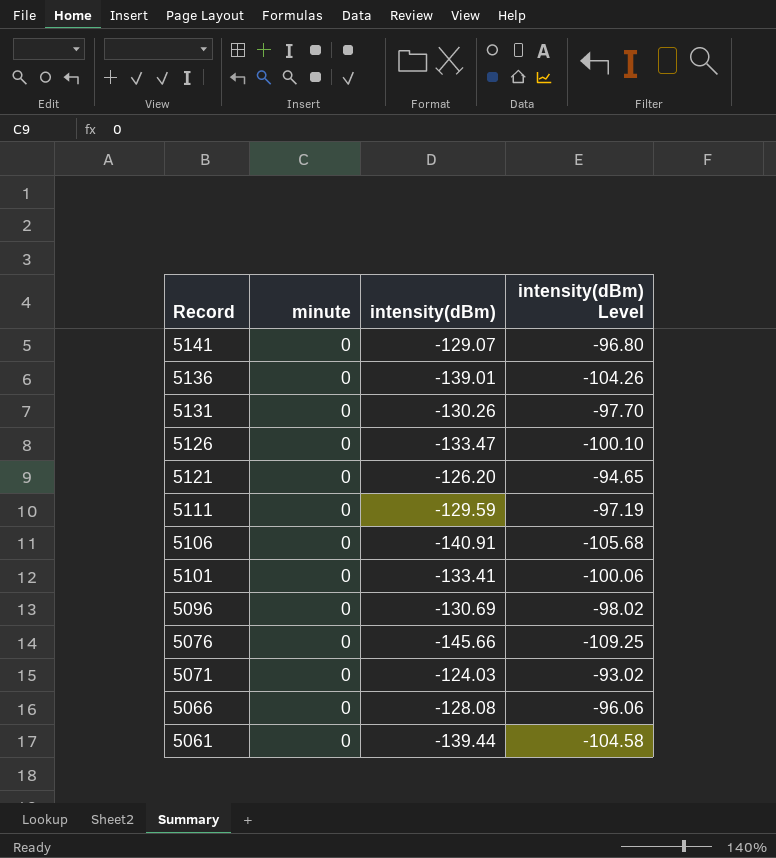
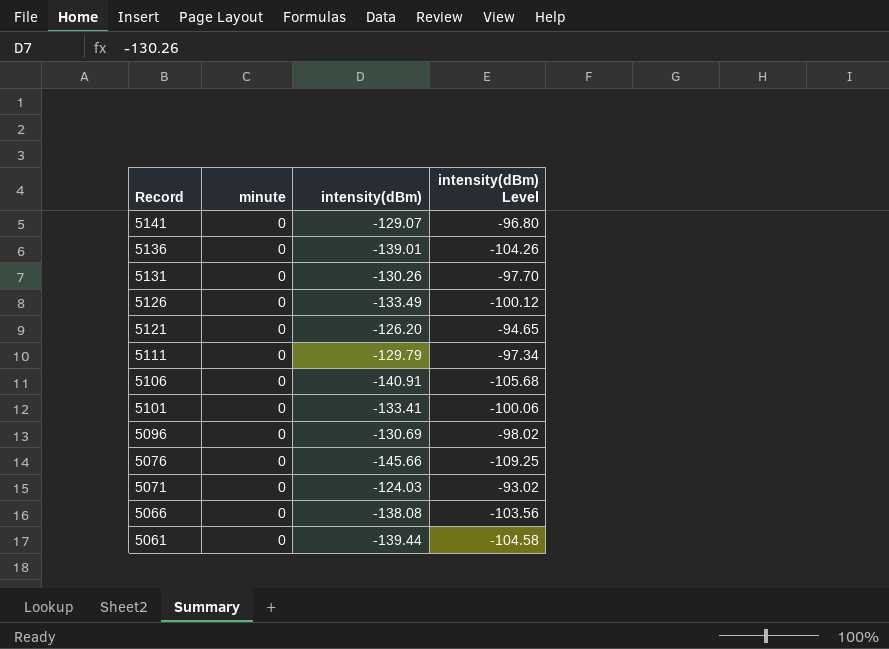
5126 | intensity(dBm): -133.47 -> -133.49
5126 | intensity(dBm) Level: -100.10 -> -100.12
5111 | intensity(dBm): -129.59 -> -129.79
5111 | intensity(dBm) Level: -97.19 -> -97.34
5066 | intensity(dBm): -128.08 -> -138.08
5066 | intensity(dBm) Level: -96.06 -> -103.56

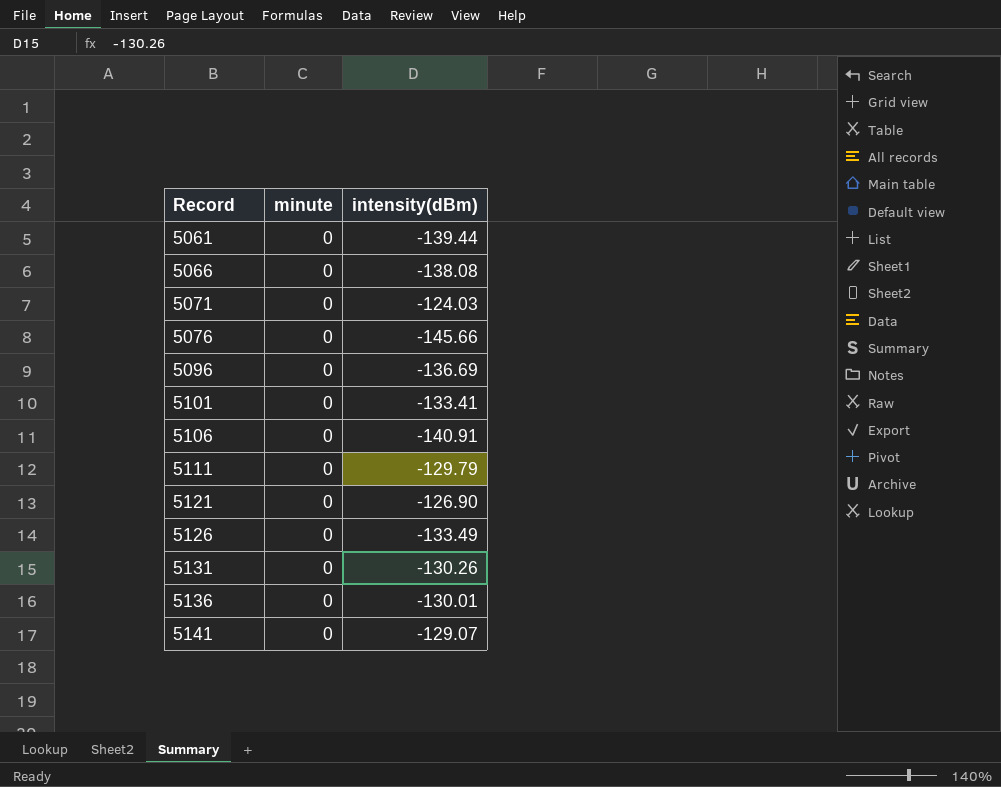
row order: Record descending -> Record ascending
column intensity(dBm) Level | formula: [intensity(dBm)] * 0.75 -> none
5096 | intensity(dBm): -130.69 -> -136.69
5121 | intensity(dBm): -126.20 -> -126.90
5136 | intensity(dBm): -139.01 -> -130.01

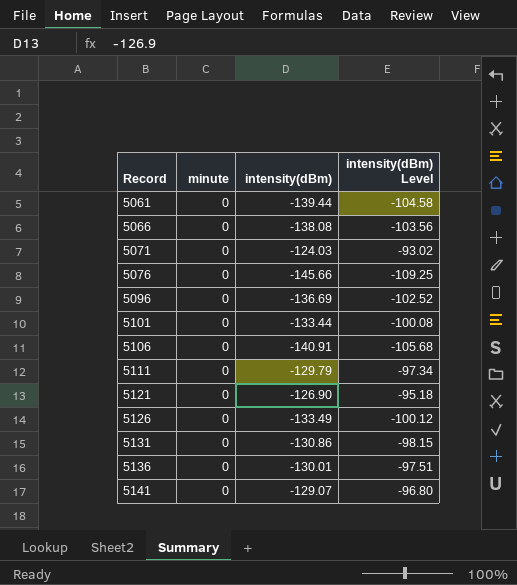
column intensity(dBm) Level | formula: none -> [intensity(dBm)] * 0.75
5101 | intensity(dBm): -133.41 -> -133.44
5131 | intensity(dBm): -130.26 -> -130.86

